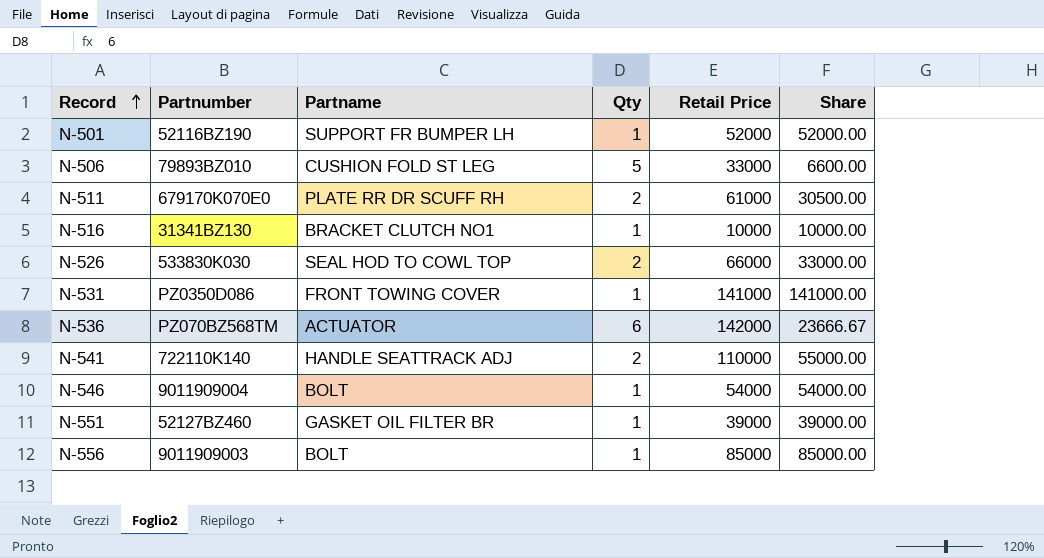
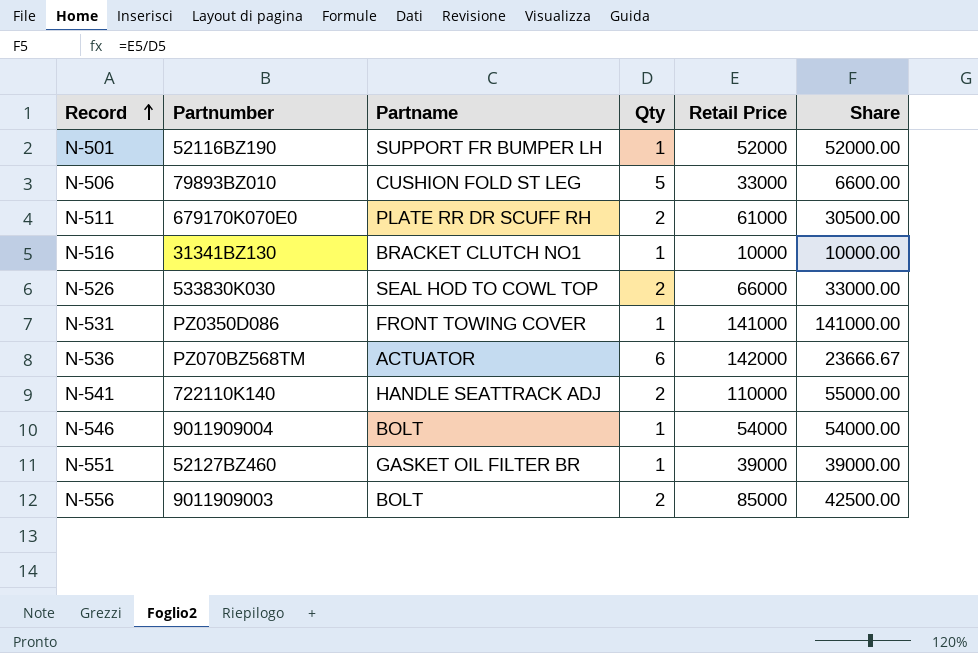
N-556 | Qty: 1 -> 2
N-556 | Share: 85000.00 -> 42500.00

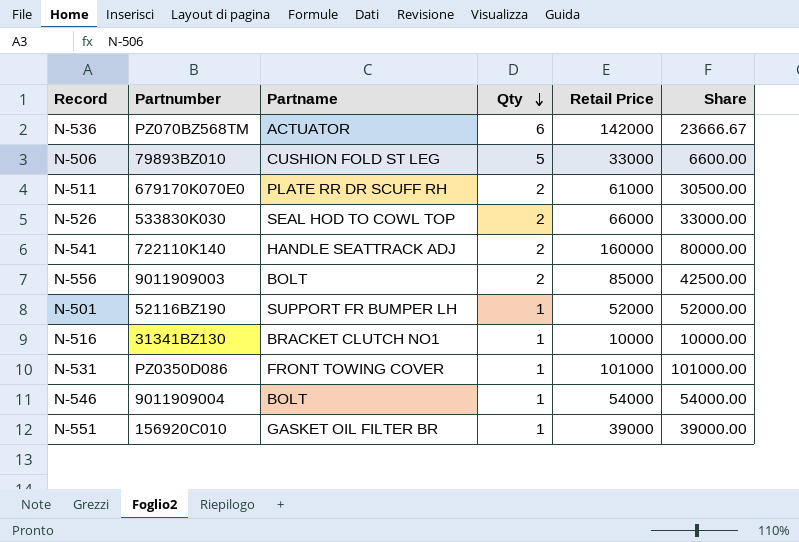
row order: Record ascending -> Qty descending
N-541 | Retail Price: 110000 -> 160000
N-541 | Share: 55000.00 -> 80000.00
N-531 | Retail Price: 141000 -> 101000
N-531 | Share: 141000.00 -> 101000.00
N-551 | Partnumber: 52127BZ460 -> 156920C010

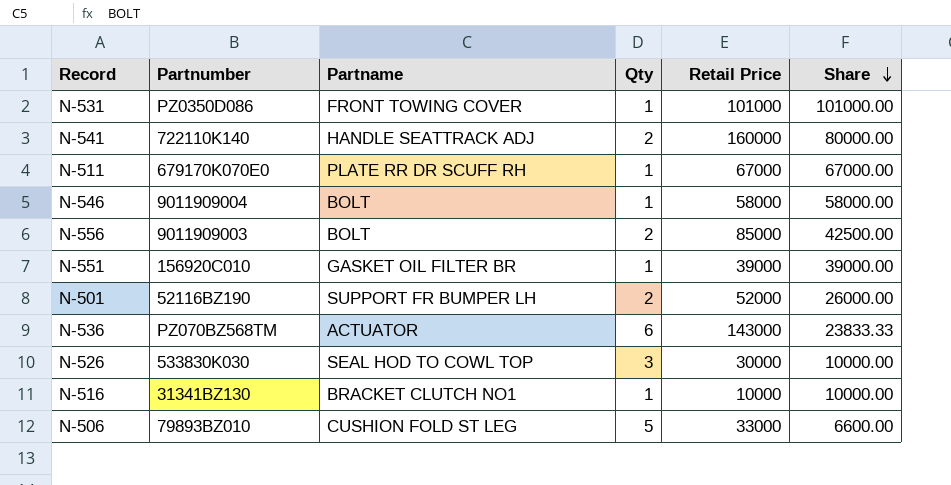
row order: Qty descending -> Share descending
N-511 | Qty: 2 -> 1
N-511 | Retail Price: 61000 -> 67000
N-511 | Share: 30500.00 -> 67000.00
N-546 | Retail Price: 54000 -> 58000
N-546 | Share: 54000.00 -> 58000.00
N-501 | Qty: 1 -> 2
N-501 | Share: 52000.00 -> 26000.00
N-536 | Retail Price: 142000 -> 143000
N-536 | Share: 23666.67 -> 23833.33
N-526 | Qty: 2 -> 3
N-526 | Retail Price: 66000 -> 30000
N-526 | Share: 33000.00 -> 10000.00

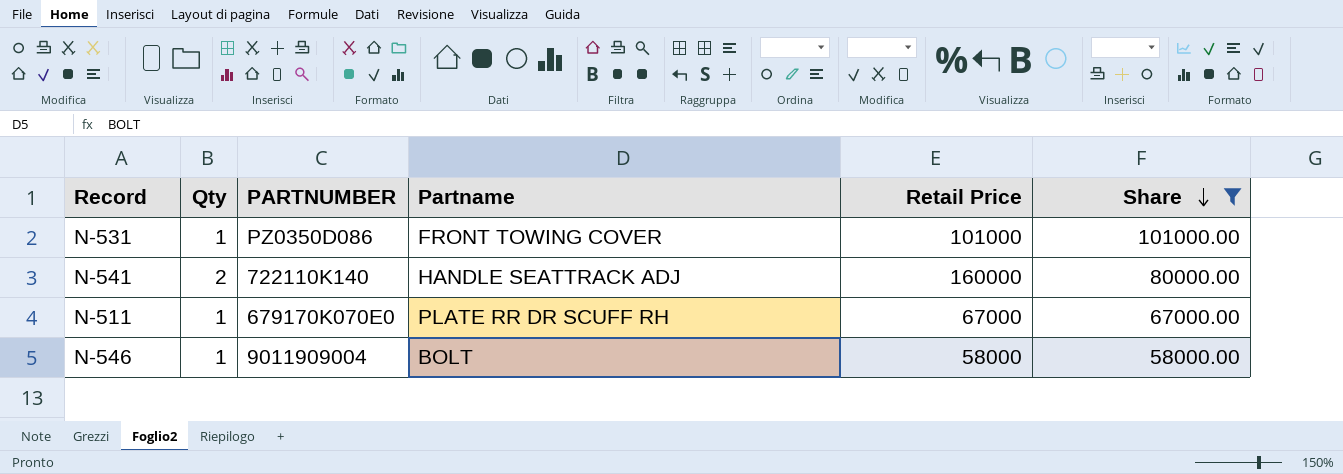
filter: none -> Share >= 58000.00
column Qty | position: 4 -> 2
column name: Partnumber -> PARTNUMBER

